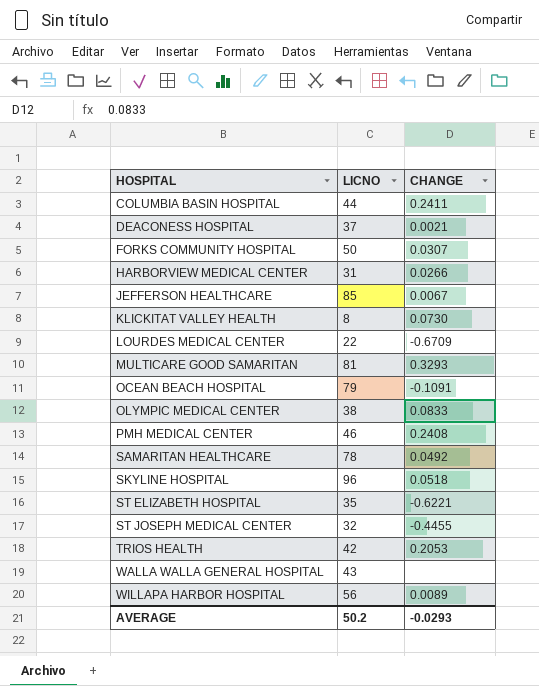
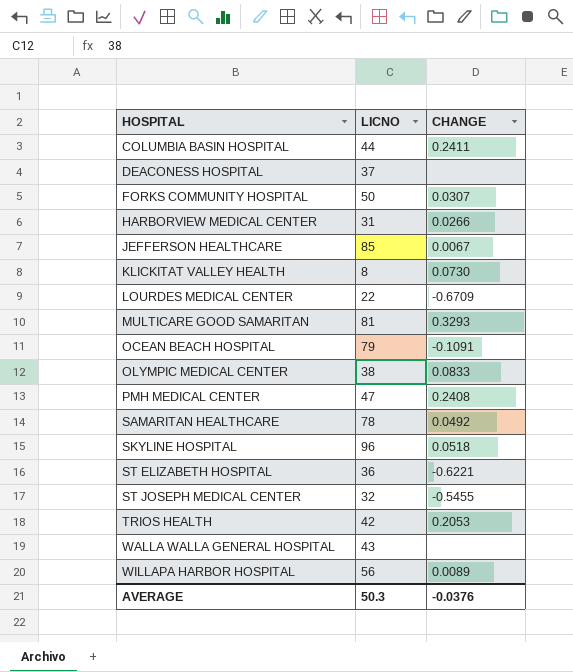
DEACONESS HOSPITAL | CHANGE: 0.0021 -> none
PMH MEDICAL CENTER | LICNO: 46 -> 47
ST ELIZABETH HOSPITAL | LICNO: 35 -> 36
ST JOSEPH MEDICAL CENTER | CHANGE: -0.4455 -> -0.5455
AVERAGE | LICNO: 50.2 -> 50.3
AVERAGE | CHANGE: -0.0293 -> -0.0376

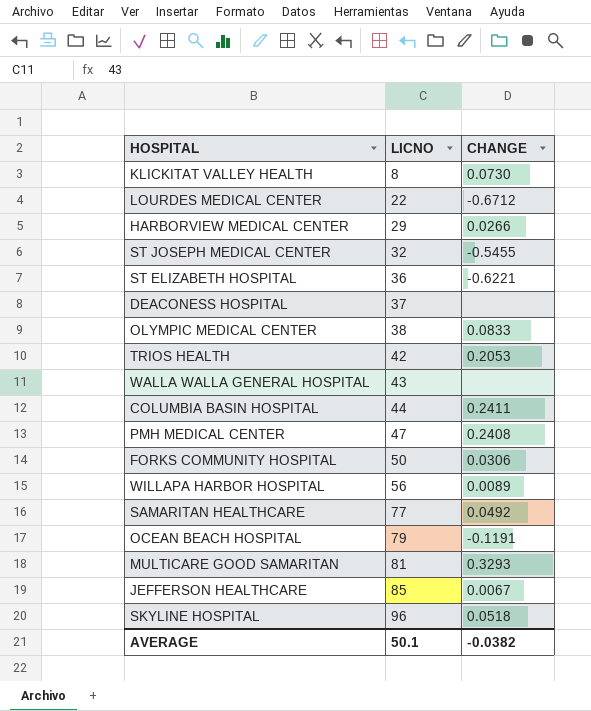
row order: HOSPITAL ascending -> LICNO ascending
LOURDES MEDICAL CENTER | CHANGE: -0.6709 -> -0.6712
HARBORVIEW MEDICAL CENTER | LICNO: 31 -> 29
FORKS COMMUNITY HOSPITAL | CHANGE: 0.0307 -> 0.0306
SAMARITAN HEALTHCARE | LICNO: 78 -> 77
OCEAN BEACH HOSPITAL | CHANGE: -0.1091 -> -0.1191
AVERAGE | LICNO: 50.3 -> 50.1
AVERAGE | CHANGE: -0.0376 -> -0.0382

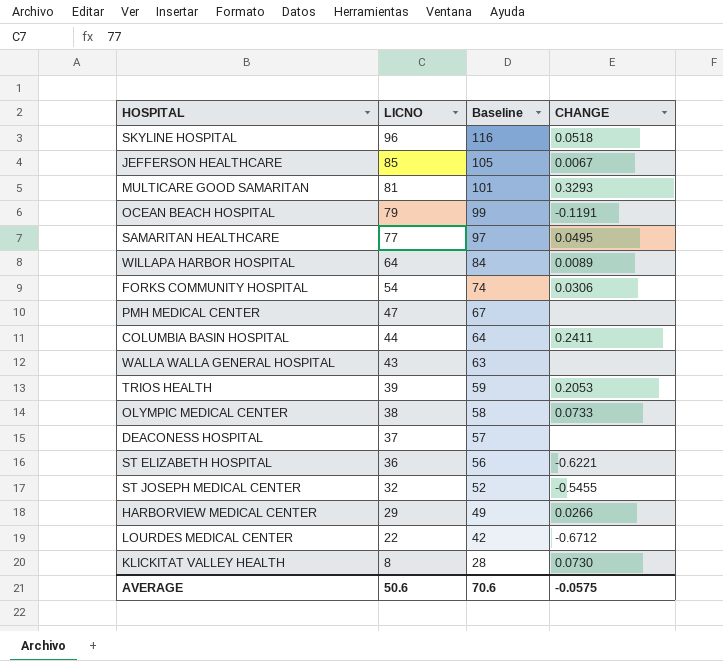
row order: LICNO ascending -> LICNO descending
column Baseline | formula: none -> [LICNO] + 20
SAMARITAN HEALTHCARE | CHANGE: 0.0492 -> 0.0495
WILLAPA HARBOR HOSPITAL | LICNO: 56 -> 64
FORKS COMMUNITY HOSPITAL | LICNO: 50 -> 54
PMH MEDICAL CENTER | CHANGE: 0.2408 -> none
TRIOS HEALTH | LICNO: 42 -> 39
OLYMPIC MEDICAL CENTER | CHANGE: 0.0833 -> 0.0733
AVERAGE | LICNO: 50.1 -> 50.6
AVERAGE | CHANGE: -0.0382 -> -0.0575

